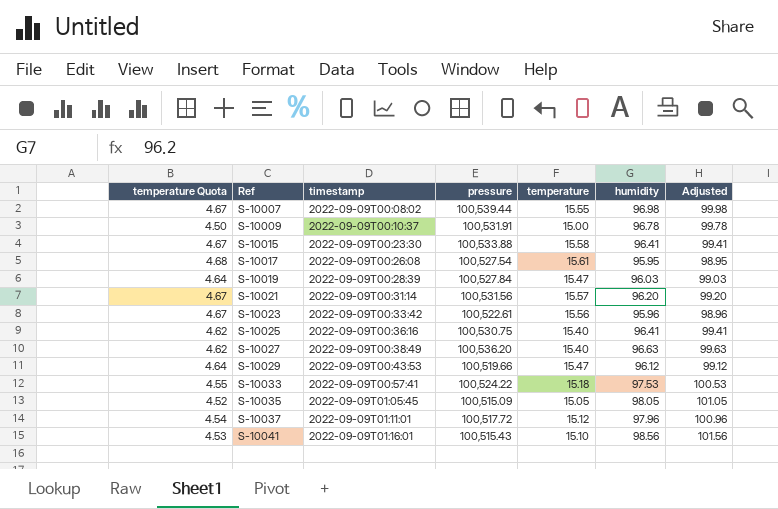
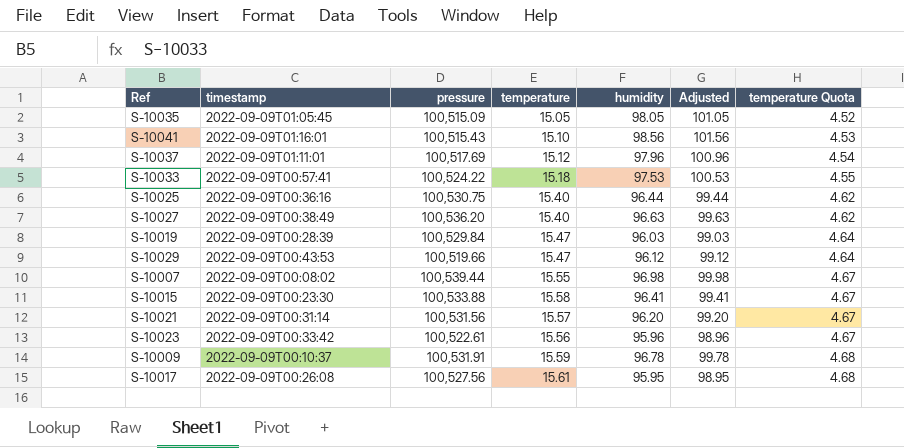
row order: Ref ascending -> temperature Quota ascending
column temperature Quota | position: 1 -> 7
S-10037 | pressure: 100,517.72 -> 100,517.69
S-10025 | humidity: 96.41 -> 96.44
S-10025 | Adjusted: 99.41 -> 99.44
S-10019 | pressure: 100,527.84 -> 100,529.84
S-10009 | temperature: 15.00 -> 15.59
S-10009 | temperature Quota: 4.50 -> 4.68
S-10017 | pressure: 100,527.54 -> 100,527.56

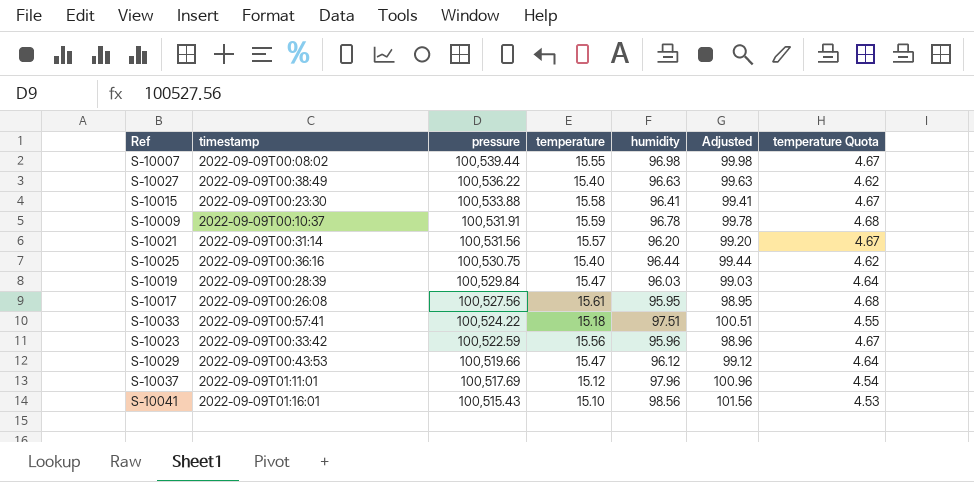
row order: temperature Quota ascending -> pressure descending
row S-10035: 2022-09-09T01:05:45 | 100,515.09 | 15.05 | 98.05 | 101.05 | 4.52 -> none
S-10027 | pressure: 100,536.20 -> 100,536.22
S-10033 | humidity: 97.53 -> 97.51
S-10033 | Adjusted: 100.53 -> 100.51
S-10023 | pressure: 100,522.61 -> 100,522.59

